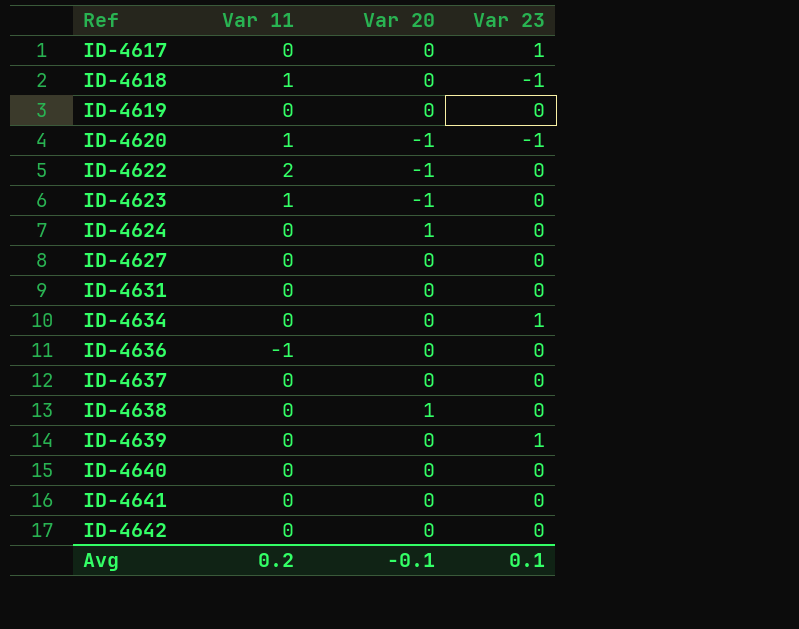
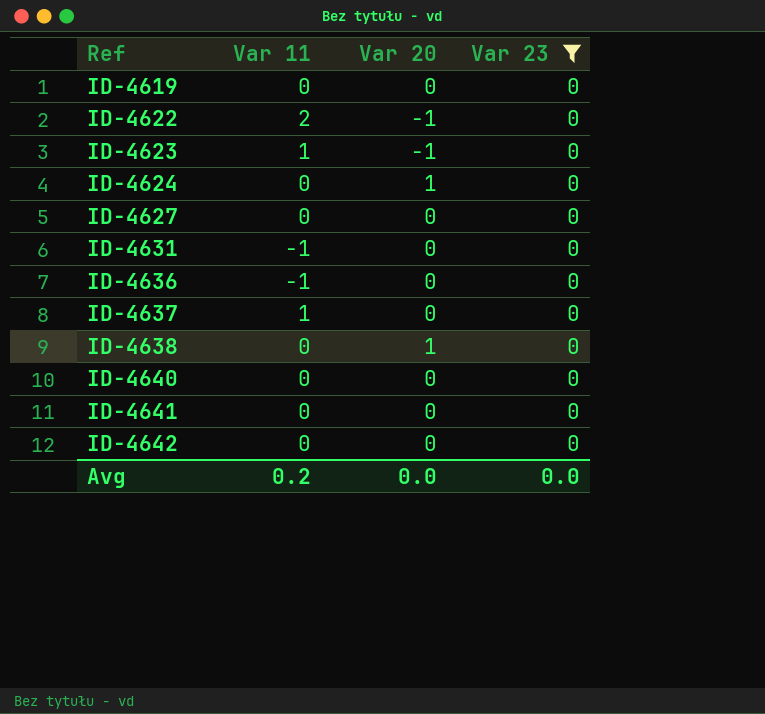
filter: none -> Var 23 = 0
ID-4631 | Var 11: 0 -> -1
ID-4637 | Var 11: 0 -> 1
Avg | Var 20: -0.1 -> 0.0
Avg | Var 23: 0.1 -> 0.0

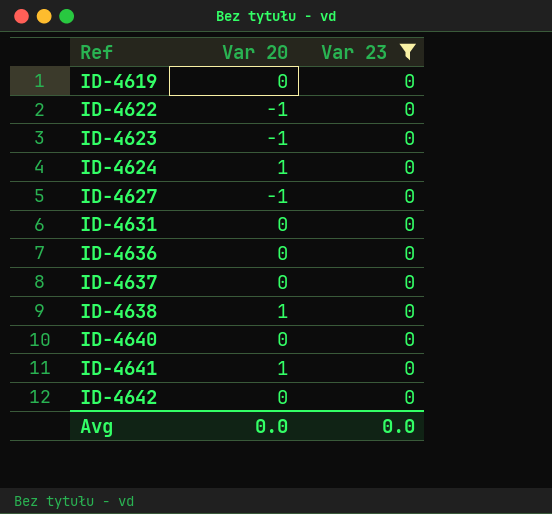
column Var 11 | position: 2 -> none
ID-4627 | Var 20: 0 -> -1
ID-4641 | Var 20: 0 -> 1

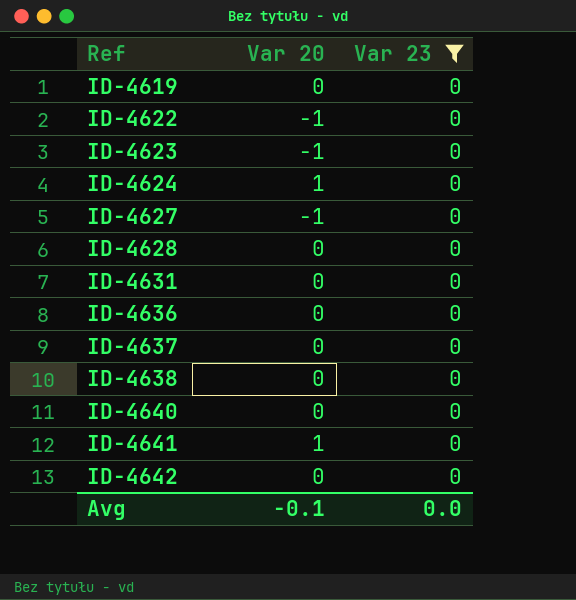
row ID-4628: none -> 0 | 0
ID-4638 | Var 20: 1 -> 0
Avg | Var 20: 0.0 -> -0.1

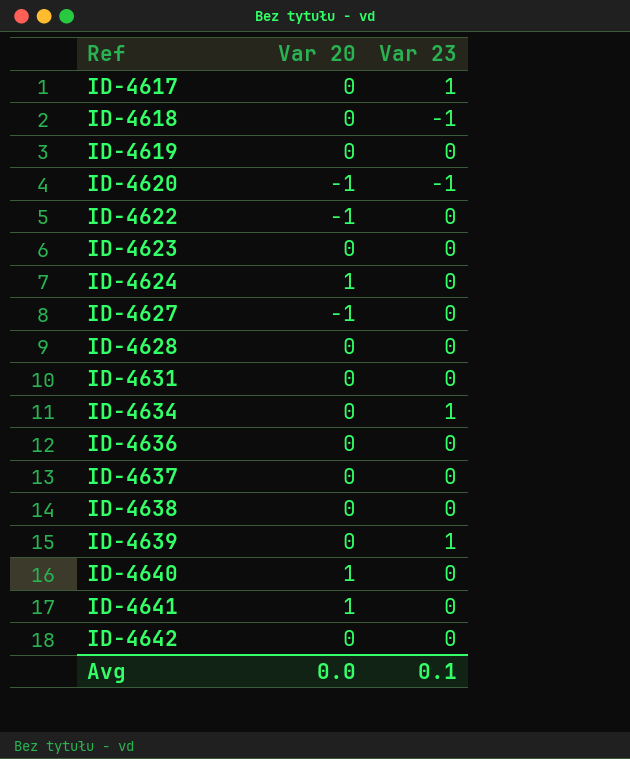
filter: Var 23 = 0 -> none
ID-4623 | Var 20: -1 -> 0
ID-4640 | Var 20: 0 -> 1
Avg | Var 20: -0.1 -> 0.0
Avg | Var 23: 0.0 -> 0.1

